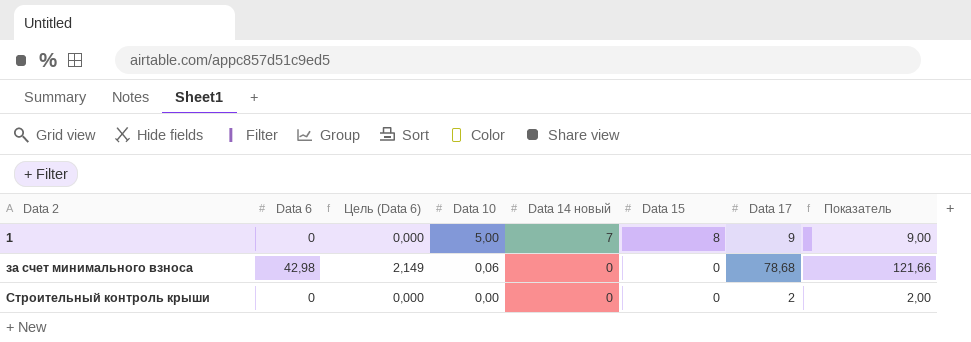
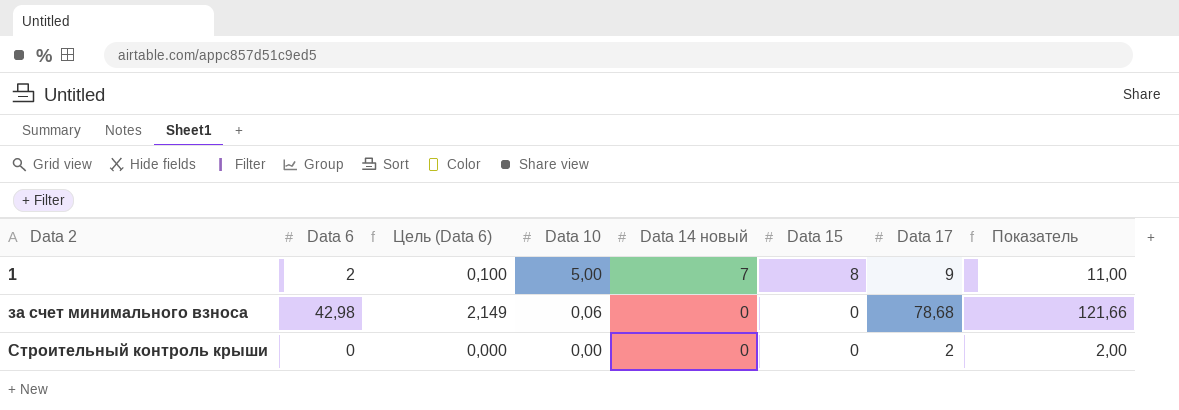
1 | Data 6: 0 -> 2
1 | Цель (Data 6): 0,000 -> 0,100
1 | Показатель: 9,00 -> 11,00

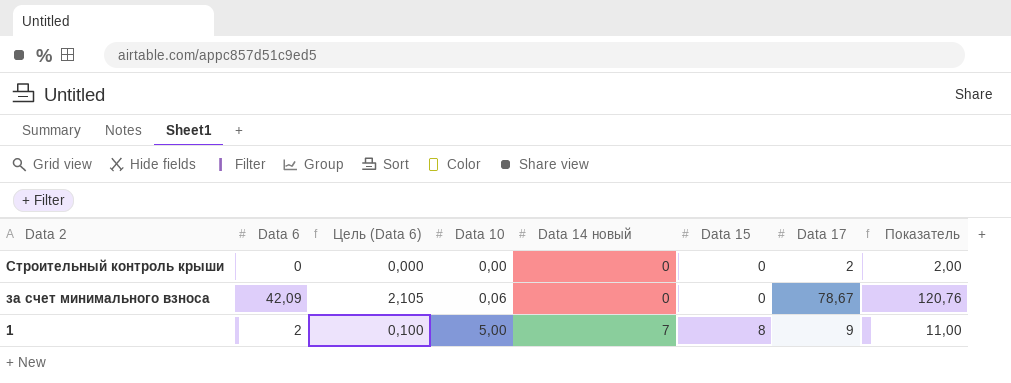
row order: Data 2 ascending -> Data 2 descending
за счет минимального взноса | Data 6: 42,98 -> 42,09
за счет минимального взноса | Цель (Data 6): 2,149 -> 2,105
за счет минимального взноса | Data 17: 78,68 -> 78,67
за счет минимального взноса | Показатель: 121,66 -> 120,76

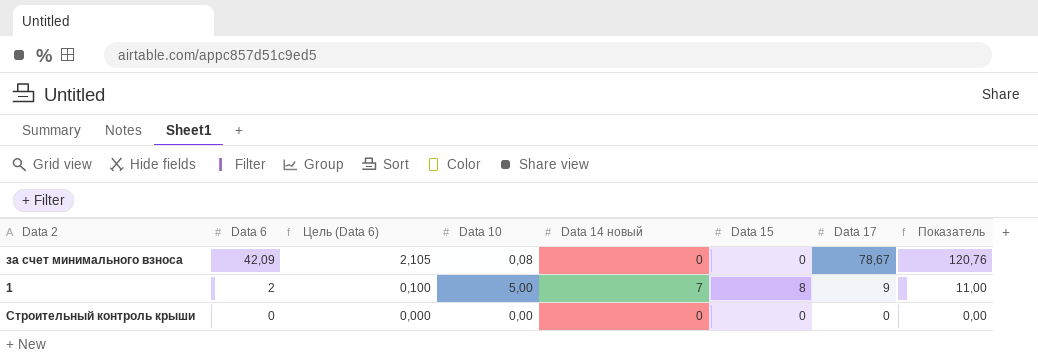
row order: Data 2 descending -> Data 6 descending
за счет минимального взноса | Data 10: 0,06 -> 0,08
Строительный контроль крыши | Data 17: 2 -> 0
Строительный контроль крыши | Показатель: 2,00 -> 0,00

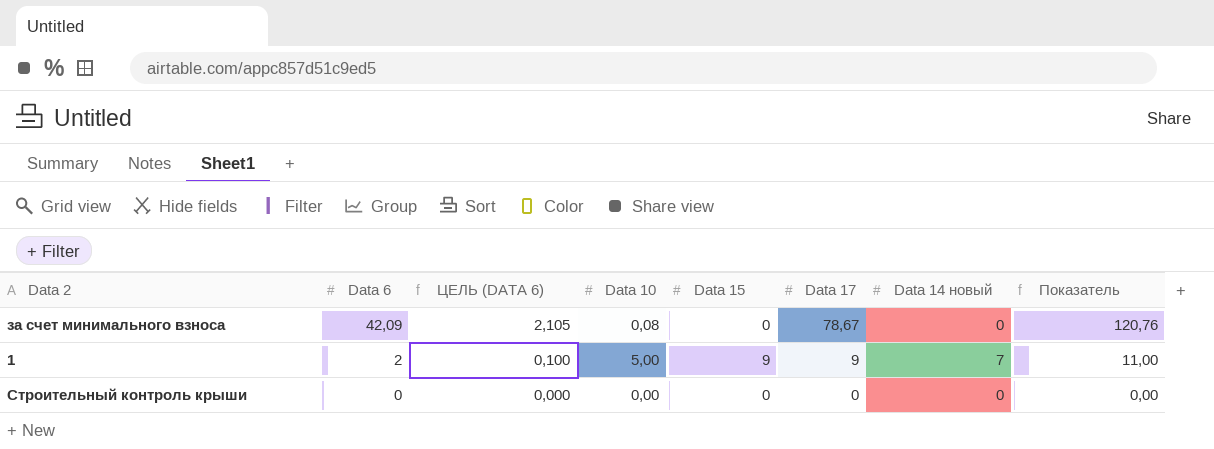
column name: Цель (Data 6) -> ЦЕЛЬ (DATA 6)
column Data 14 новый | position: 5 -> 7
1 | Data 15: 8 -> 9

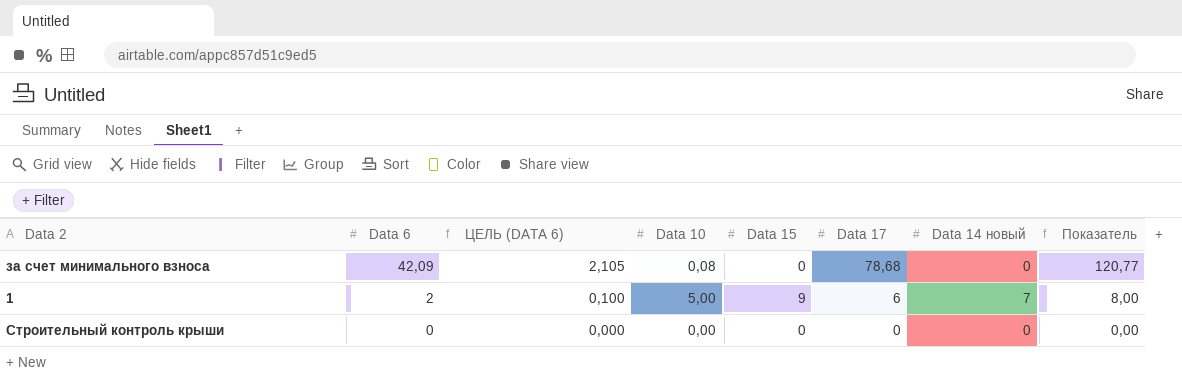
за счет минимального взноса | Data 17: 78,67 -> 78,68
за счет минимального взноса | Показатель: 120,76 -> 120,77
1 | Data 17: 9 -> 6
1 | Показатель: 11,00 -> 8,00

